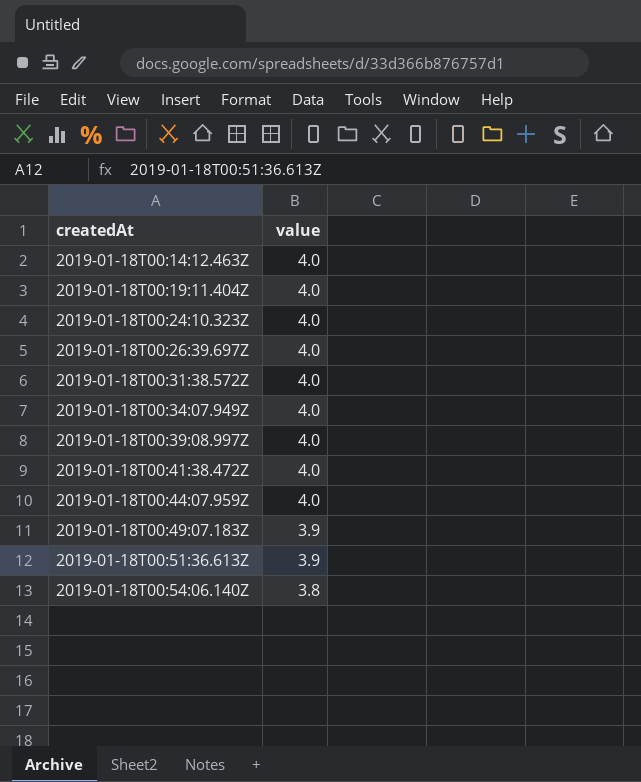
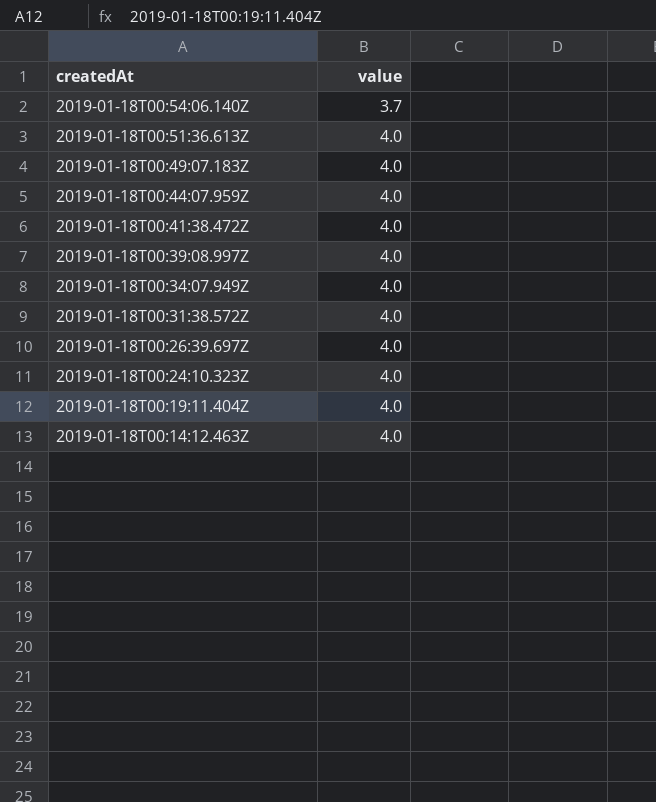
row order: createdAt ascending -> createdAt descending
2019-01-18T00:54:06.140Z | value: 3.8 -> 3.7
2019-01-18T00:51:36.613Z | value: 3.9 -> 4.0
2019-01-18T00:49:07.183Z | value: 3.9 -> 4.0

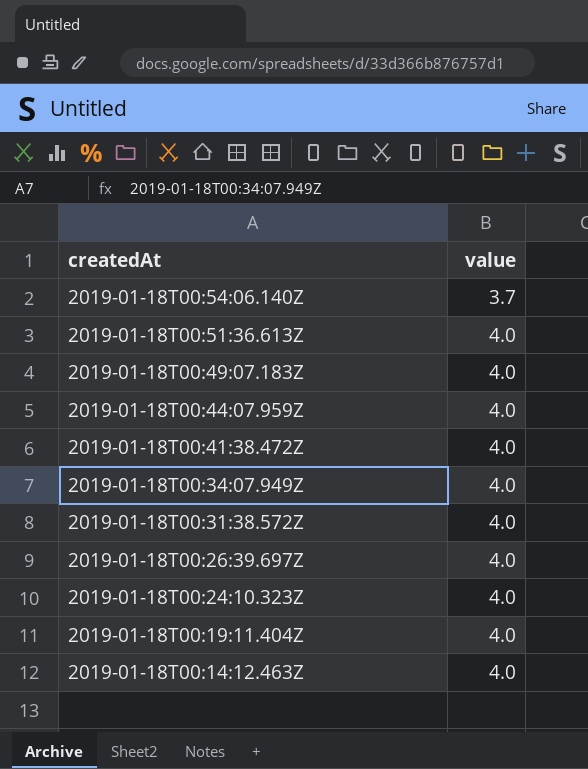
row 2019-01-18T00:39:08.997Z: 4.0 -> none

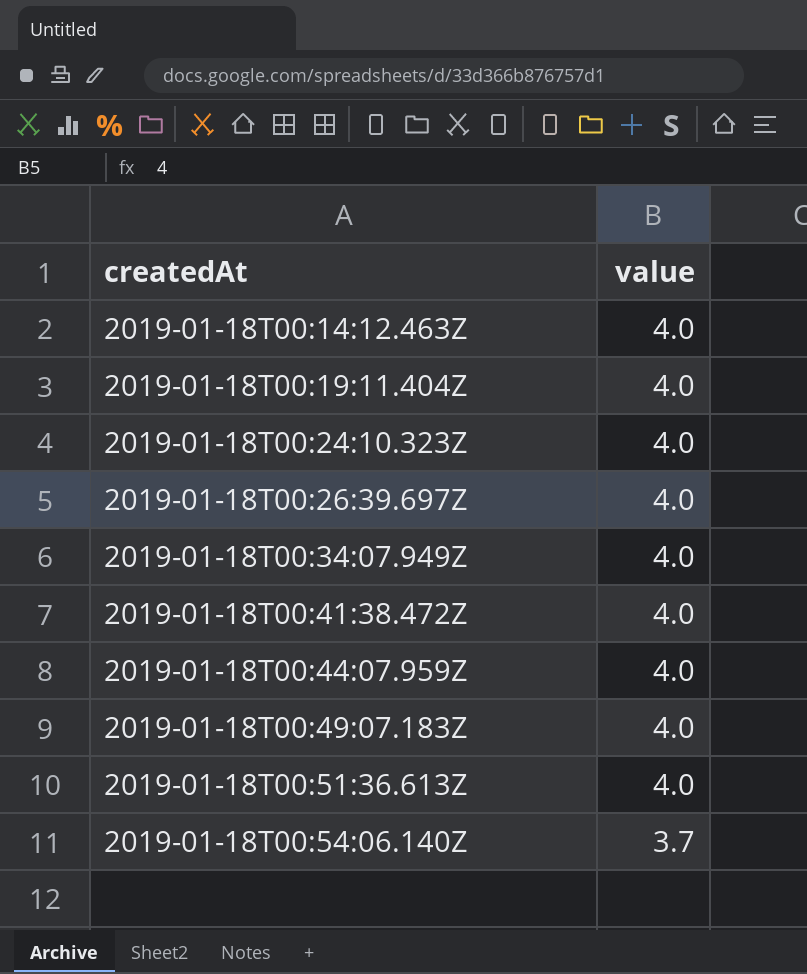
row order: createdAt descending -> createdAt ascending
row 2019-01-18T00:31:38.572Z: 4.0 -> none

